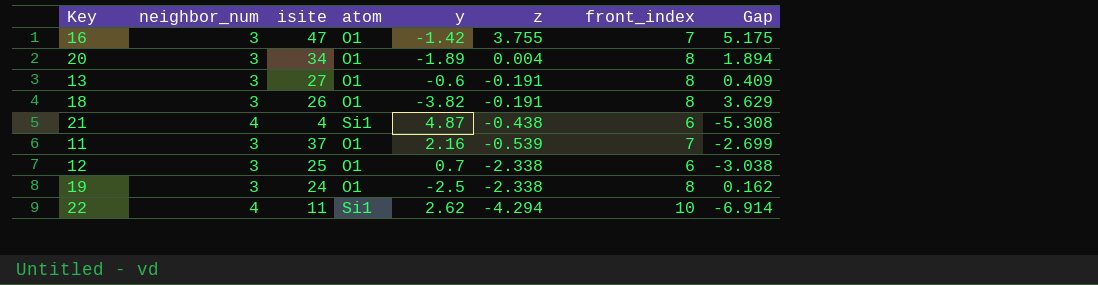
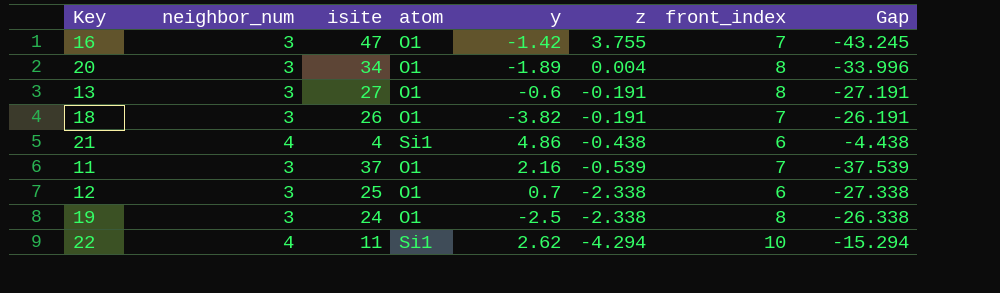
column Gap | formula: [z] - [y] -> [z] - [isite]
18 | front_index: 8 -> 7
21 | y: 4.87 -> 4.86

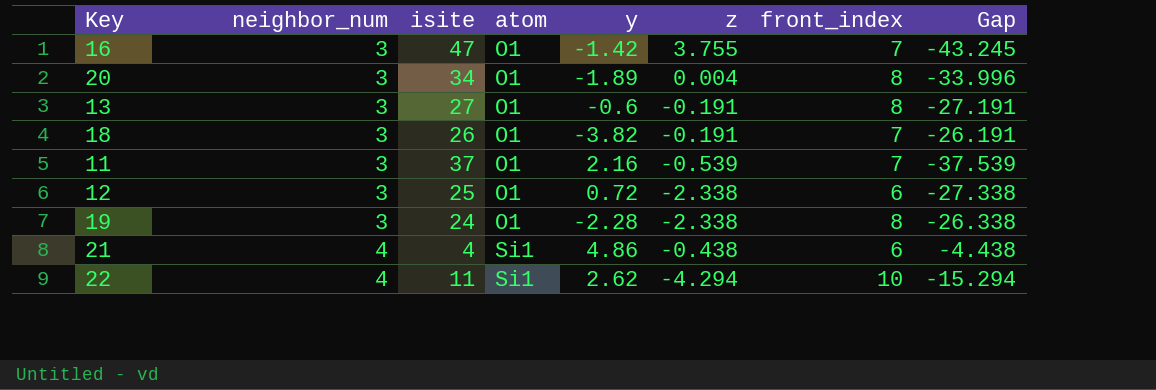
row order: z descending -> neighbor_num ascending
12 | y: 0.7 -> 0.72
19 | y: -2.5 -> -2.28

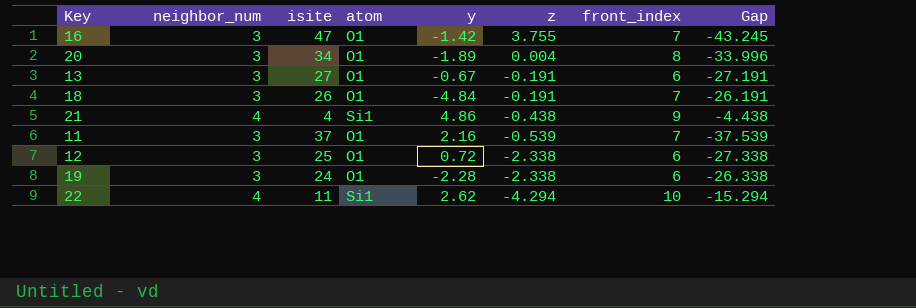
row order: neighbor_num ascending -> z descending
13 | y: -0.6 -> -0.67
13 | front_index: 8 -> 6
18 | y: -3.82 -> -4.84
21 | front_index: 6 -> 9
19 | front_index: 8 -> 6

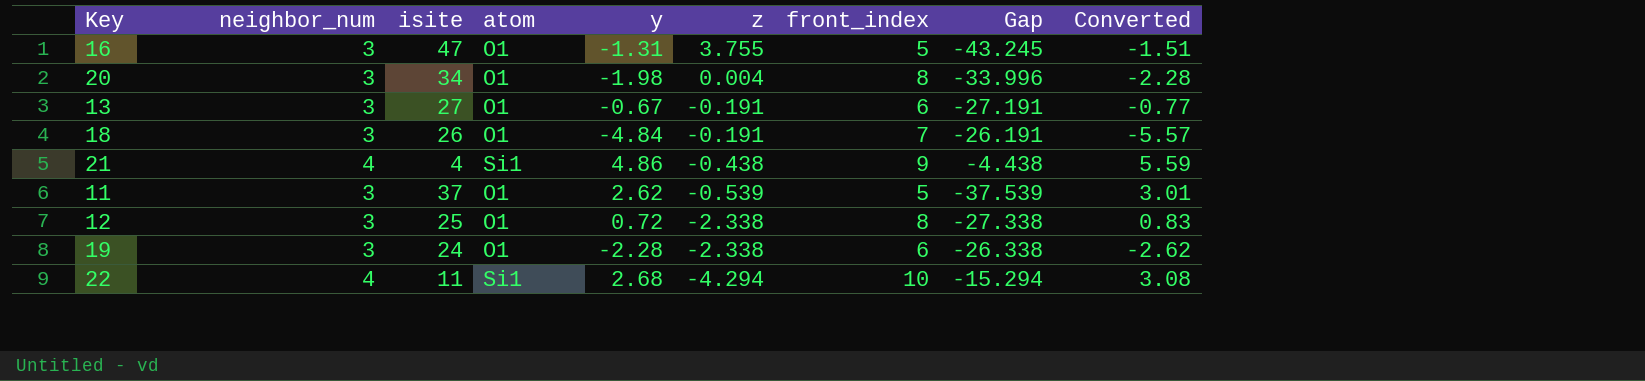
column Converted | formula: none -> [y] * 1.15
16 | y: -1.42 -> -1.31
16 | front_index: 7 -> 5
20 | y: -1.89 -> -1.98
11 | y: 2.16 -> 2.62
11 | front_index: 7 -> 5
12 | front_index: 6 -> 8
22 | y: 2.62 -> 2.68

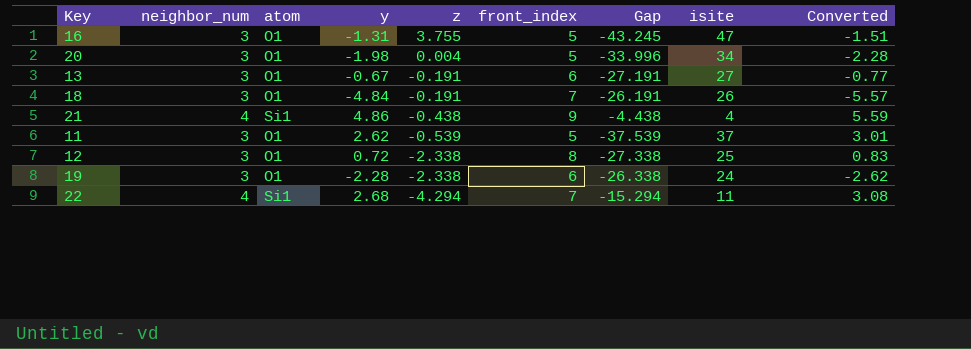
column isite | position: 3 -> 8
20 | front_index: 8 -> 5
22 | front_index: 10 -> 7

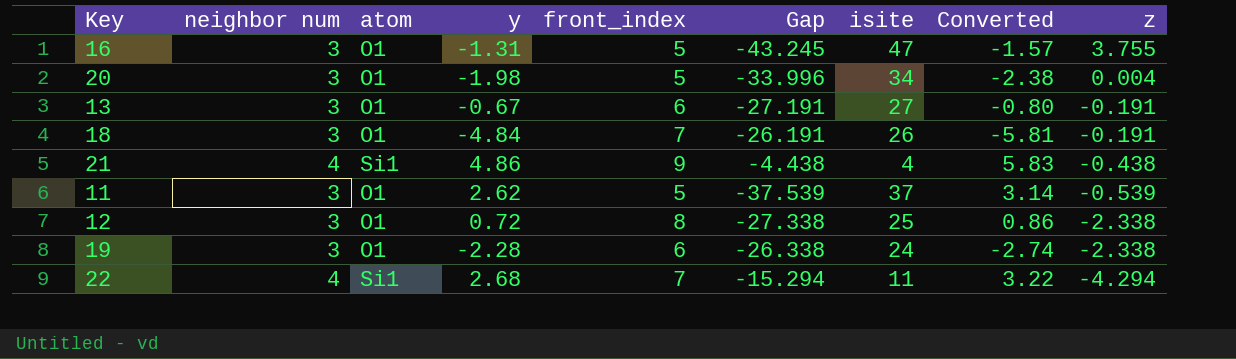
column name: neighbor_num -> neighbor num
column Converted | formula: [y] * 1.15 -> [y] * 1.2
column z | position: 5 -> 9

